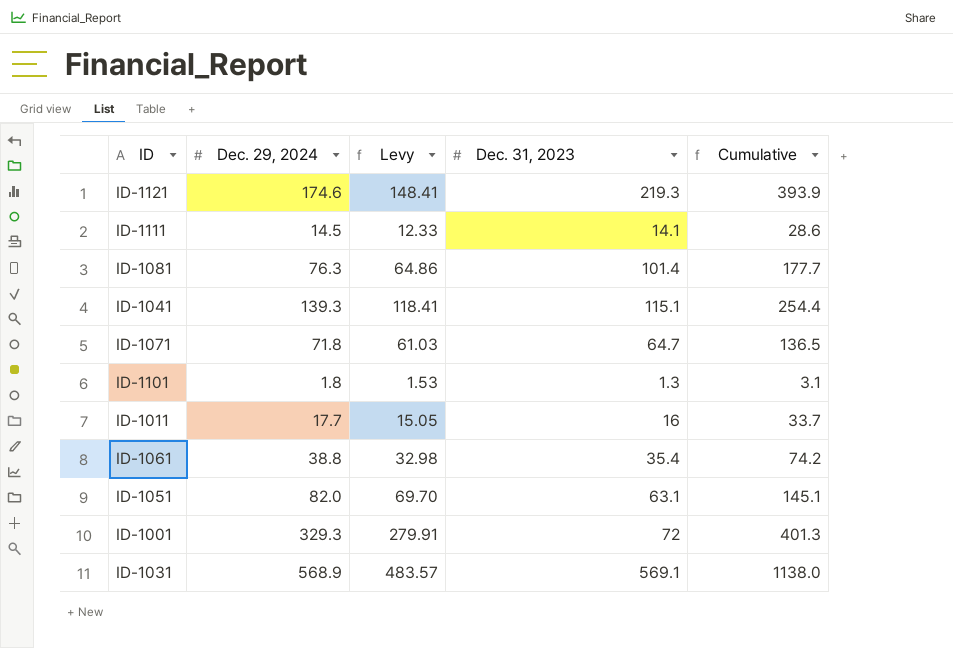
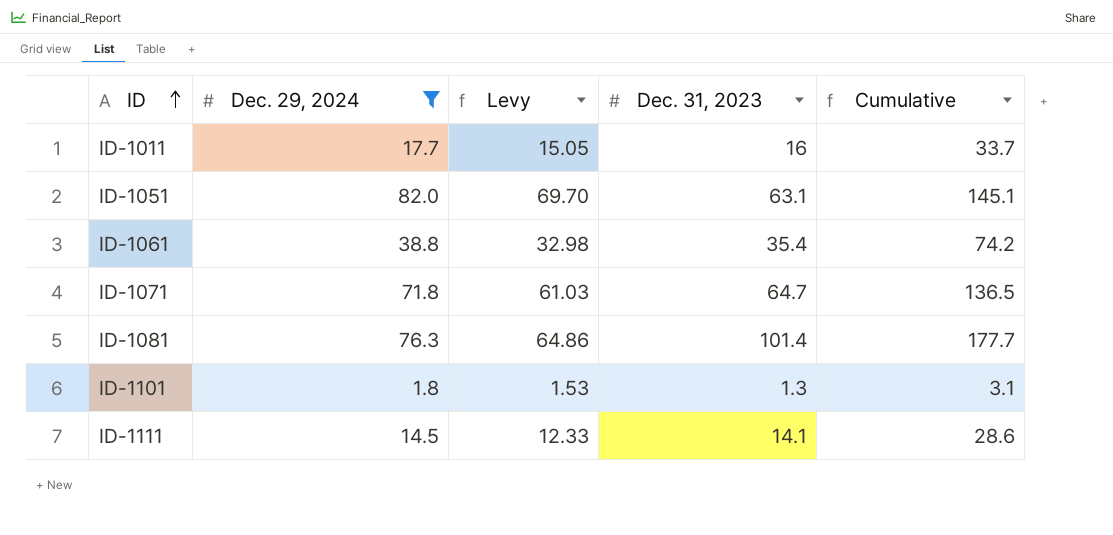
filter: none -> Dec. 29, 2024 <= 82.0
row order: none -> ID ascending

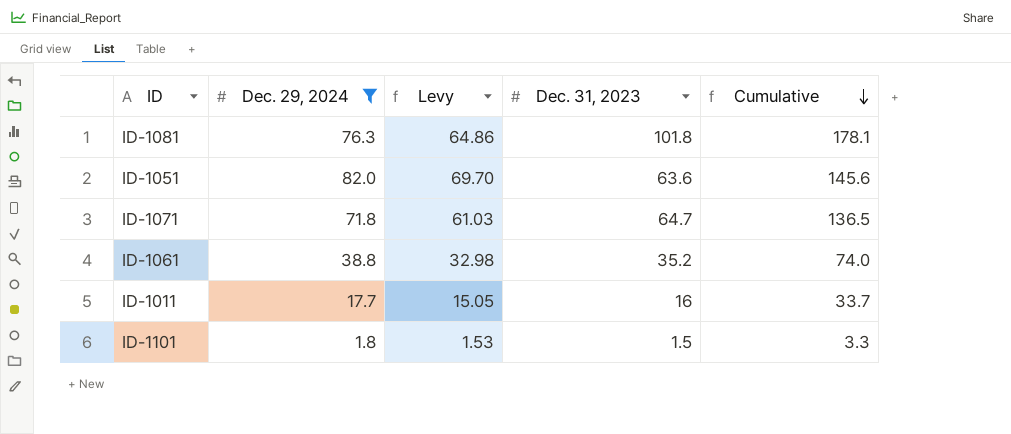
row order: ID ascending -> Cumulative descending
row ID-1111: 14.5 | 12.33 | 14.1 | 28.6 -> none
ID-1081 | Dec. 31, 2023: 101.4 -> 101.8
ID-1081 | Cumulative: 177.7 -> 178.1
ID-1051 | Dec. 31, 2023: 63.1 -> 63.6
ID-1051 | Cumulative: 145.1 -> 145.6
ID-1061 | Dec. 31, 2023: 35.4 -> 35.2
ID-1061 | Cumulative: 74.2 -> 74.0
ID-1101 | Dec. 31, 2023: 1.3 -> 1.5
ID-1101 | Cumulative: 3.1 -> 3.3

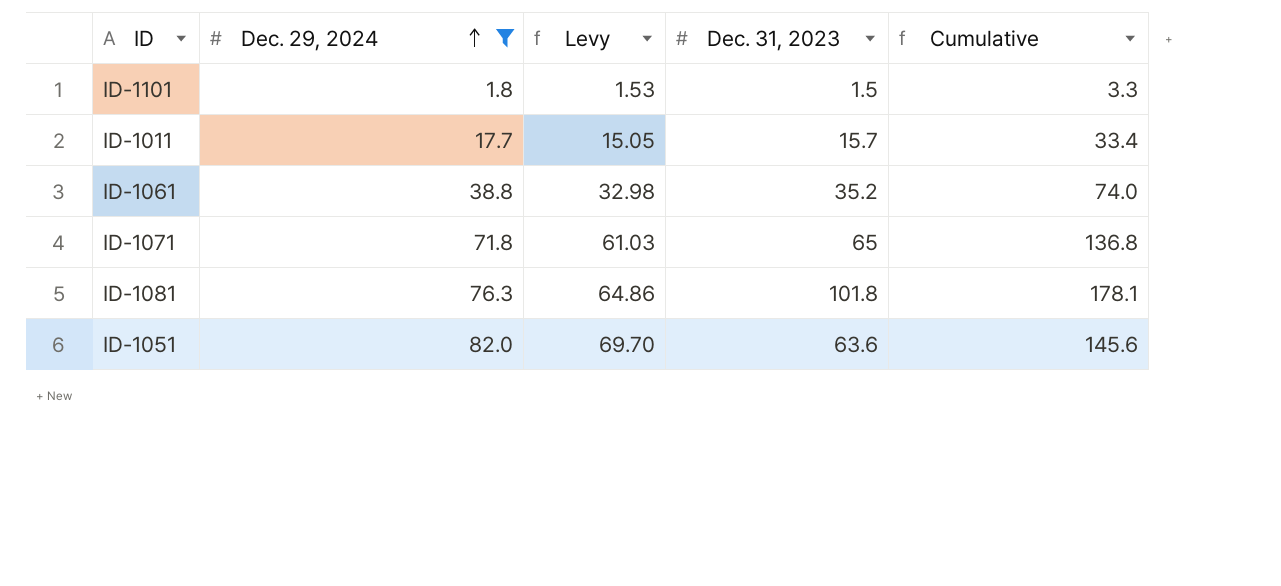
row order: Cumulative descending -> Dec. 29, 2024 ascending
ID-1011 | Dec. 31, 2023: 16 -> 15.7
ID-1011 | Cumulative: 33.7 -> 33.4
ID-1071 | Dec. 31, 2023: 64.7 -> 65
ID-1071 | Cumulative: 136.5 -> 136.8

